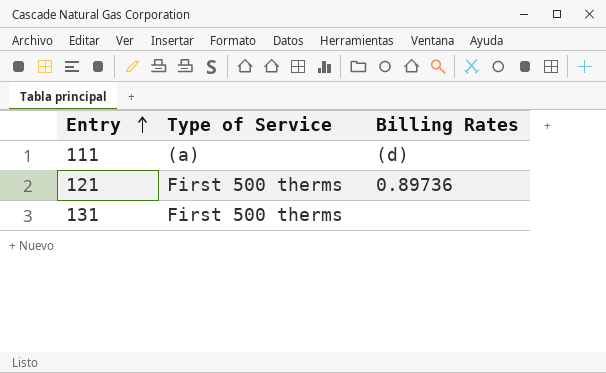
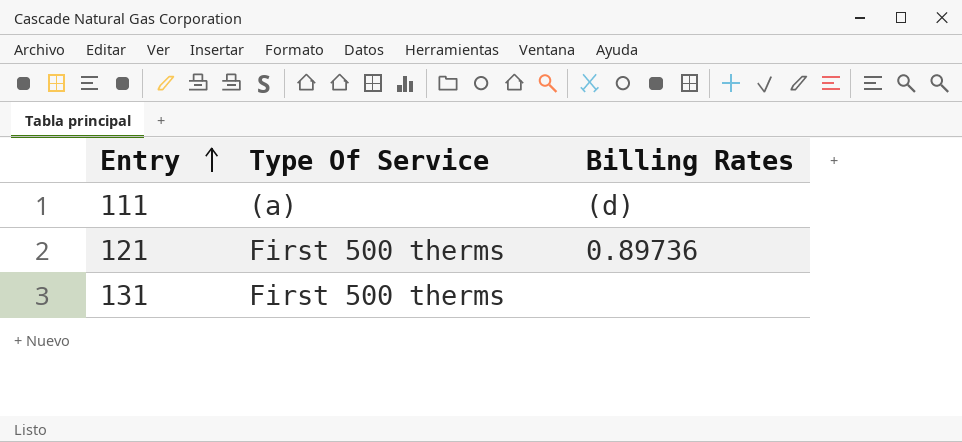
column name: Type of Service -> Type Of Service

